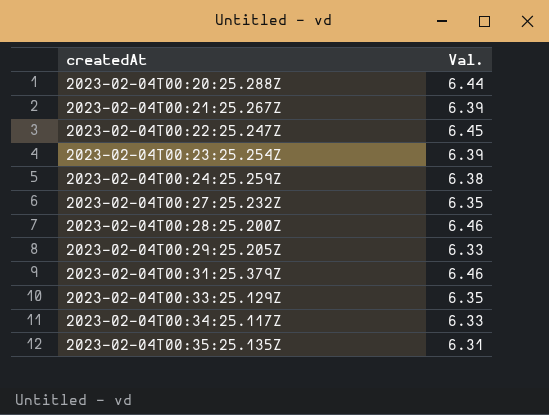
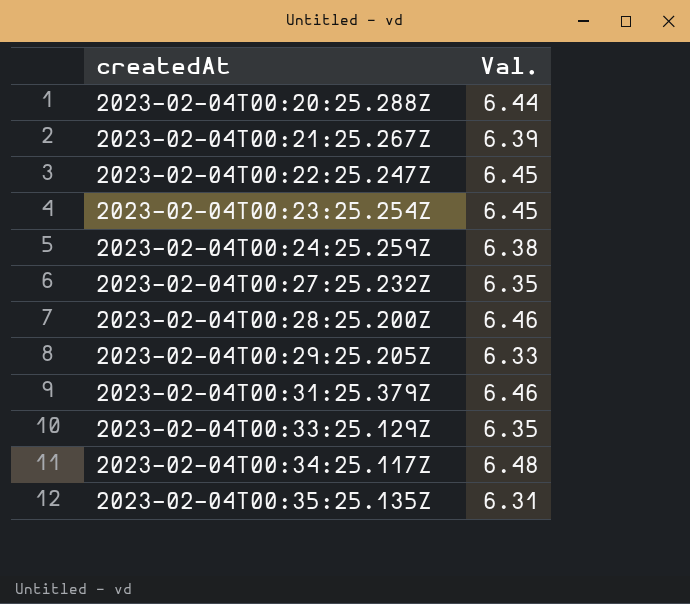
2023-02-04T00:23:25.254Z | Val.: 6.39 -> 6.45
2023-02-04T00:34:25.117Z | Val.: 6.33 -> 6.48

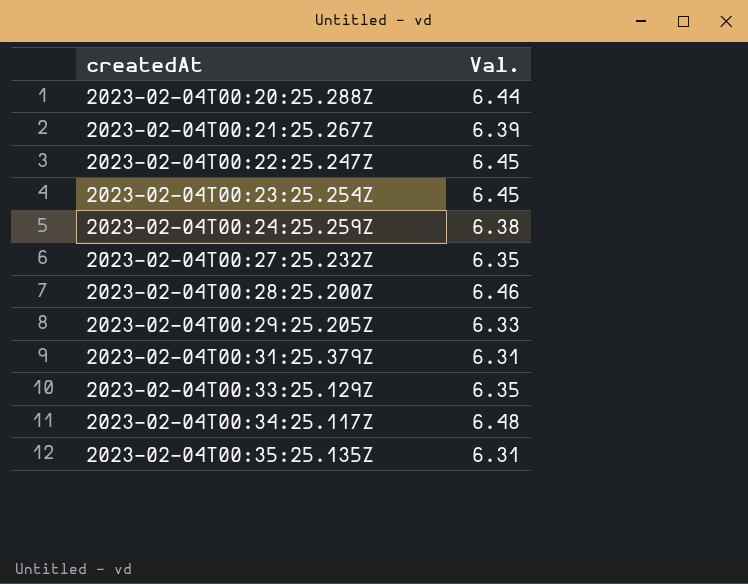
2023-02-04T00:31:25.379Z | Val.: 6.46 -> 6.31

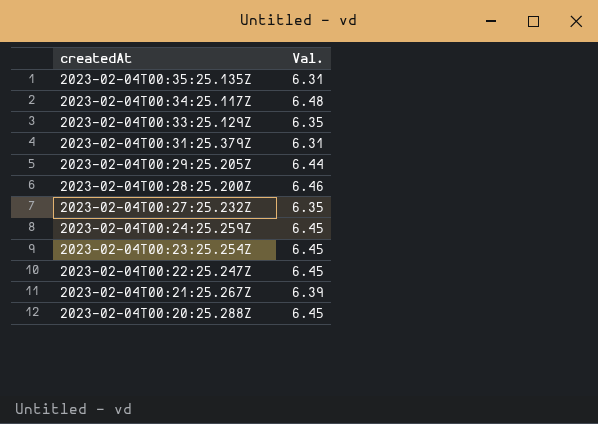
row order: createdAt ascending -> createdAt descending
2023-02-04T00:29:25.205Z | Val.: 6.33 -> 6.44
2023-02-04T00:24:25.259Z | Val.: 6.38 -> 6.45
2023-02-04T00:20:25.288Z | Val.: 6.44 -> 6.45

